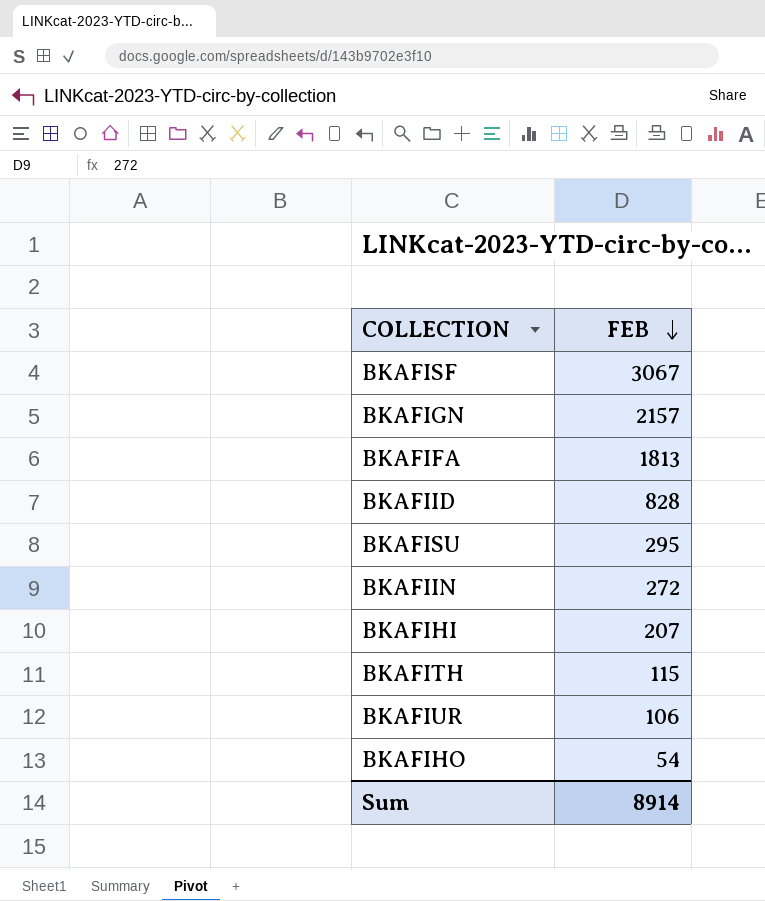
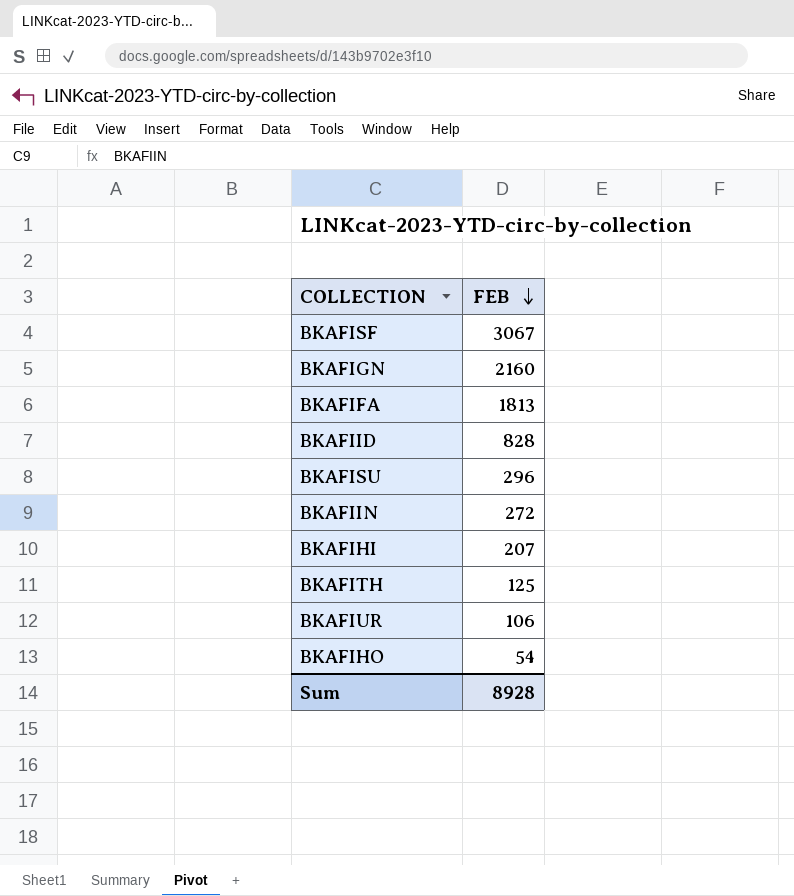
BKAFIGN | FEB: 2157 -> 2160
BKAFISU | FEB: 295 -> 296
BKAFITH | FEB: 115 -> 125
Sum | FEB: 8914 -> 8928

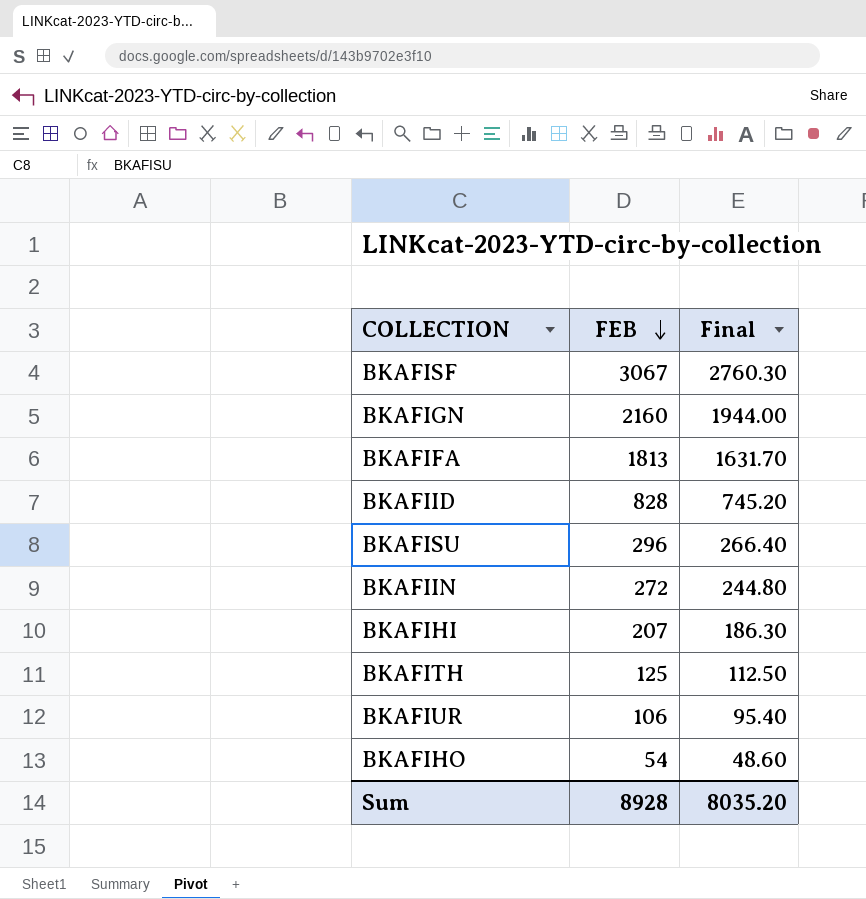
column Final | formula: none -> [FEB] * 0.9

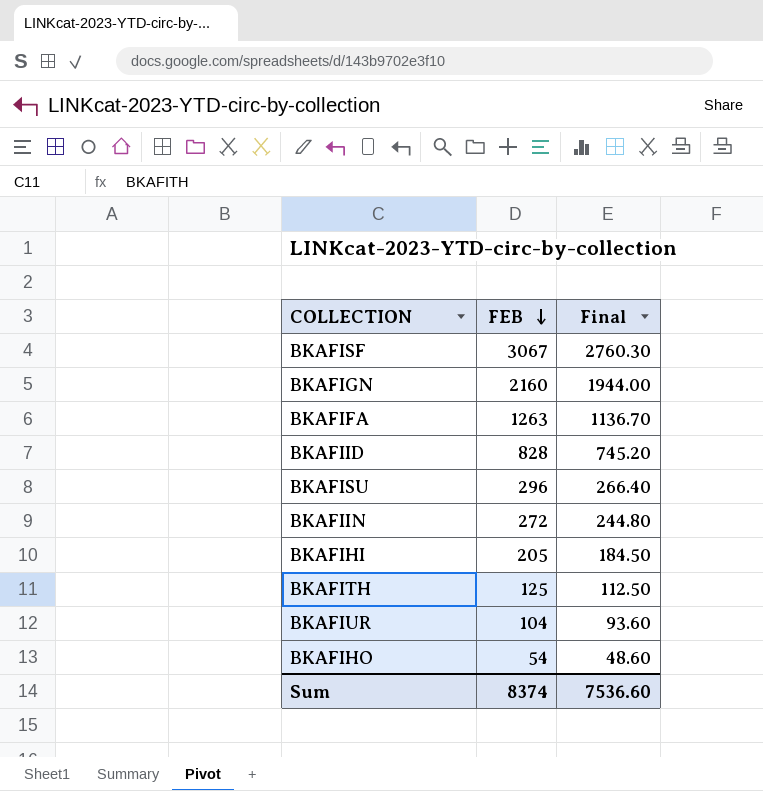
BKAFIFA | FEB: 1813 -> 1263
BKAFIFA | Final: 1631.70 -> 1136.70
BKAFIHI | FEB: 207 -> 205
BKAFIHI | Final: 186.30 -> 184.50
BKAFIUR | FEB: 106 -> 104
BKAFIUR | Final: 95.40 -> 93.60
Sum | FEB: 8928 -> 8374
Sum | Final: 8035.20 -> 7536.60

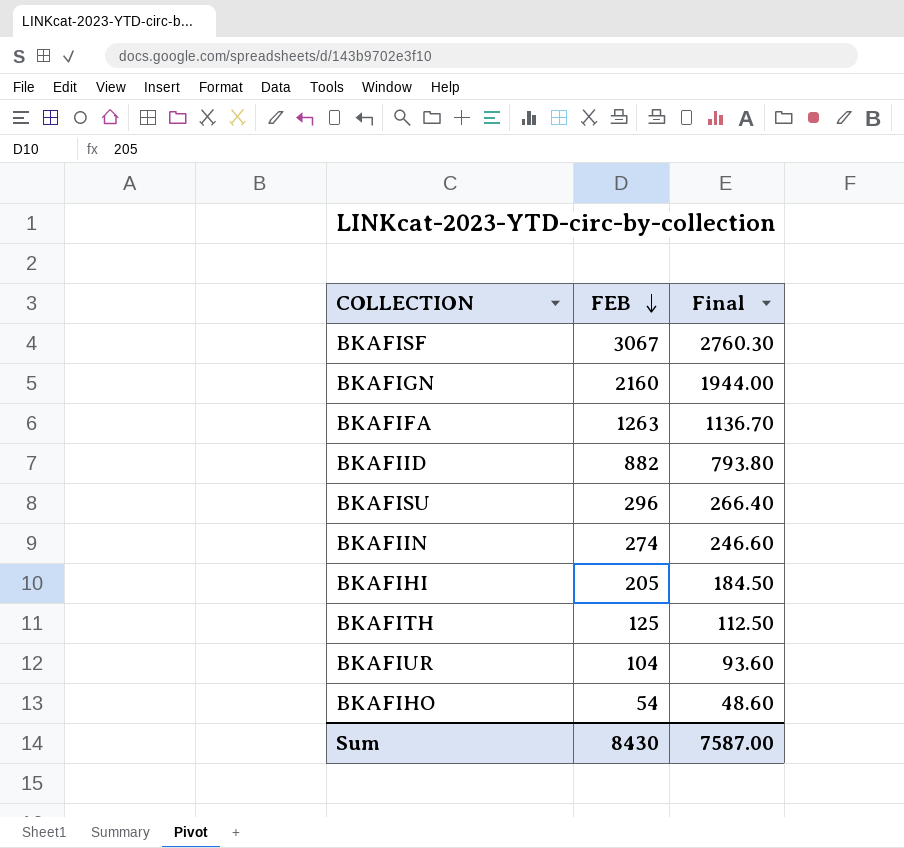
BKAFIID | FEB: 828 -> 882
BKAFIID | Final: 745.20 -> 793.80
BKAFIIN | FEB: 272 -> 274
BKAFIIN | Final: 244.80 -> 246.60
Sum | FEB: 8374 -> 8430
Sum | Final: 7536.60 -> 7587.00

